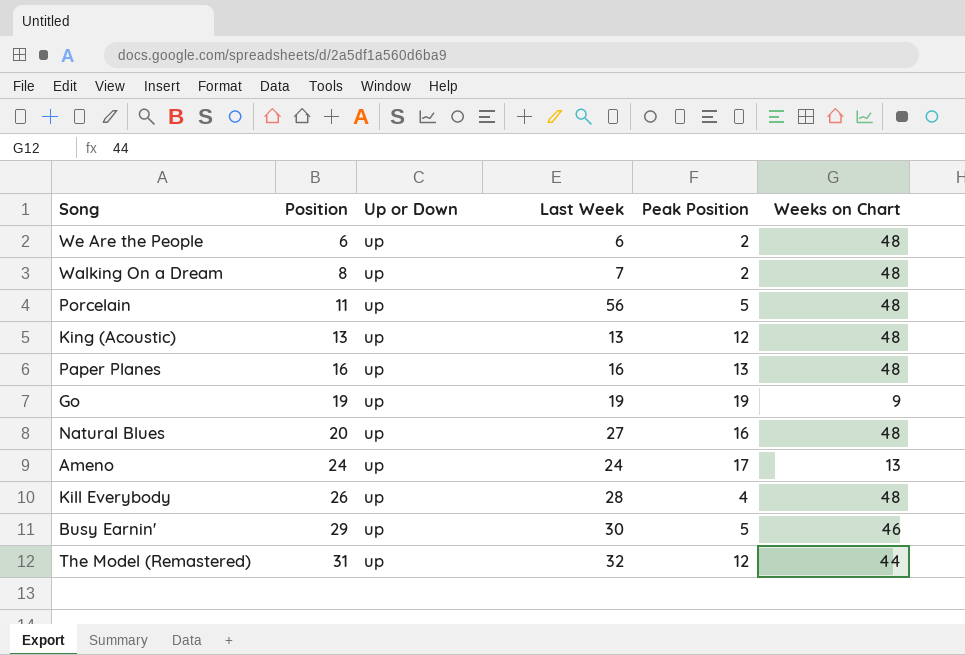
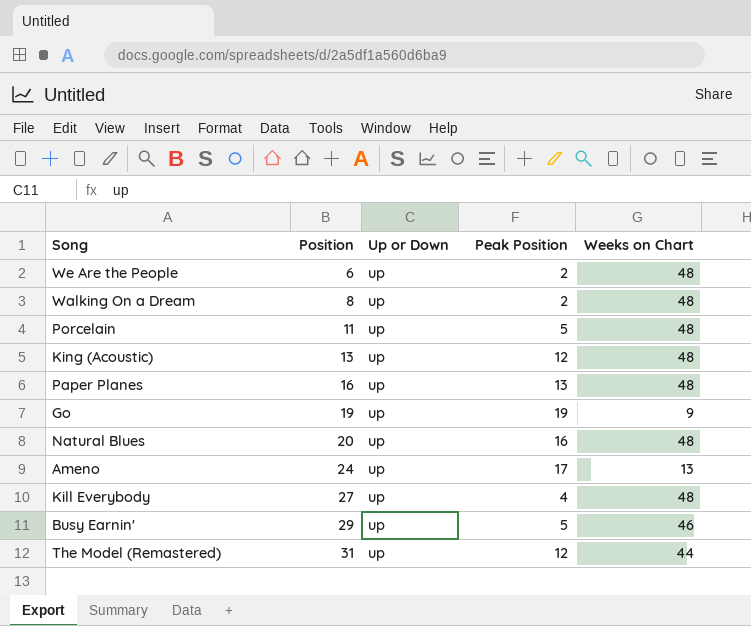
column Last Week | position: 4 -> none
Kill Everybody | Position: 26 -> 27

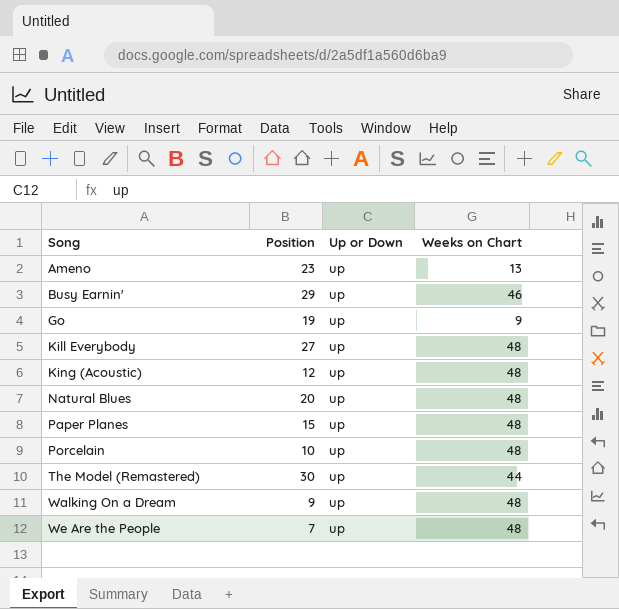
row order: Position ascending -> Song ascending
column Peak Position | position: 4 -> none
Ameno | Position: 24 -> 23
King (Acoustic) | Position: 13 -> 12
Paper Planes | Position: 16 -> 15
Porcelain | Position: 11 -> 10
The Model (Remastered) | Position: 31 -> 30
Walking On a Dream | Position: 8 -> 9
We Are the People | Position: 6 -> 7

